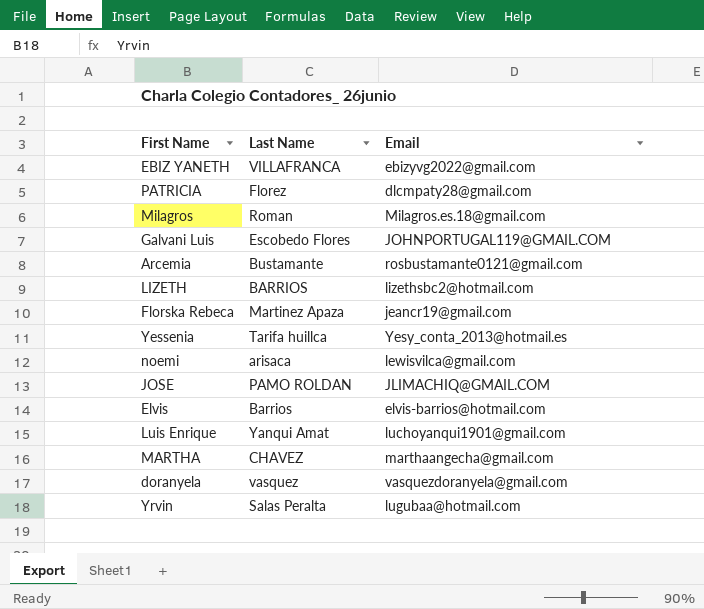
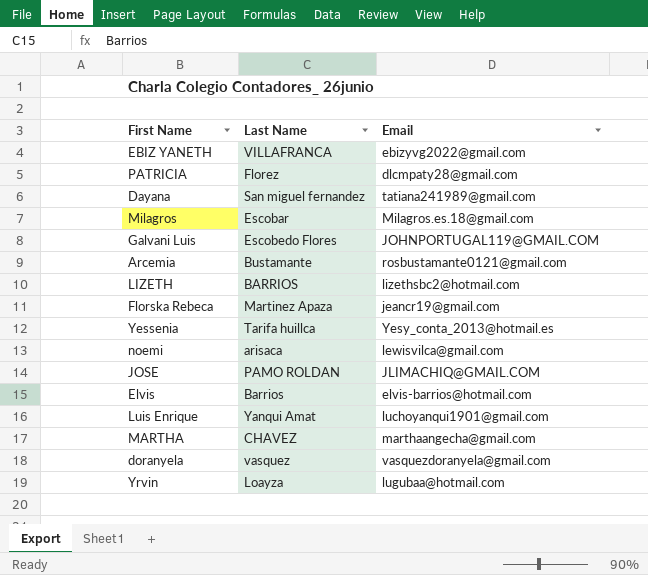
row Dayana: none -> San miguel fernandez | tatiana241989@gmail.com
Milagros | Last Name: Roman -> Escobar
Yrvin | Last Name: Salas Peralta -> Loayza

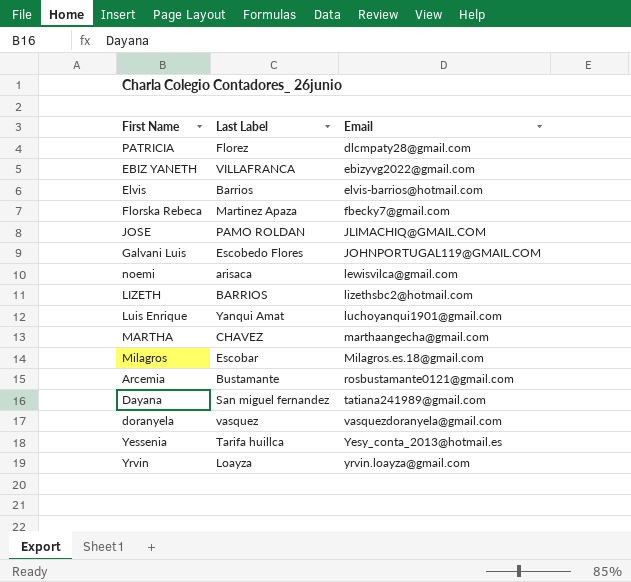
row order: none -> Email ascending
column name: Last Name -> Last Label
Florska Rebeca | Email: jeancr19@gmail.com -> fbecky7@gmail.com
Yrvin | Email: lugubaa@hotmail.com -> yrvin.loayza@gmail.com

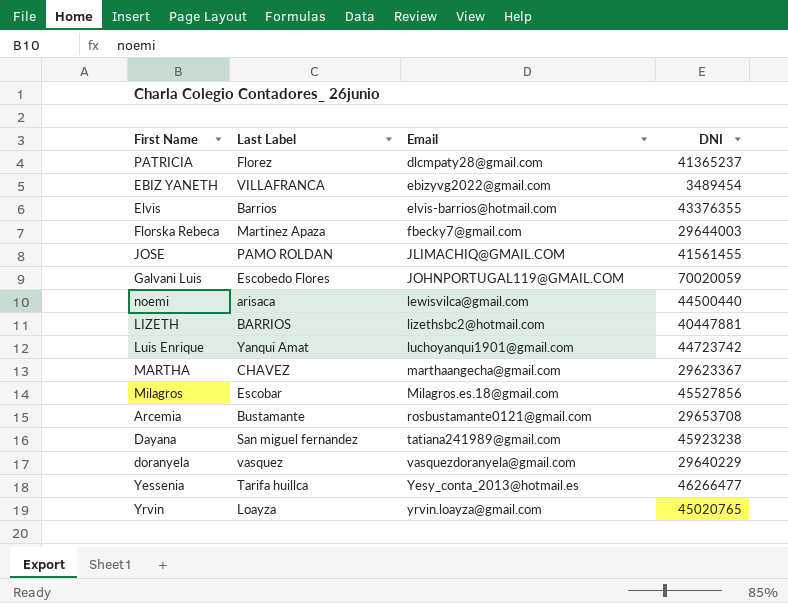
column DNI | position: none -> 4

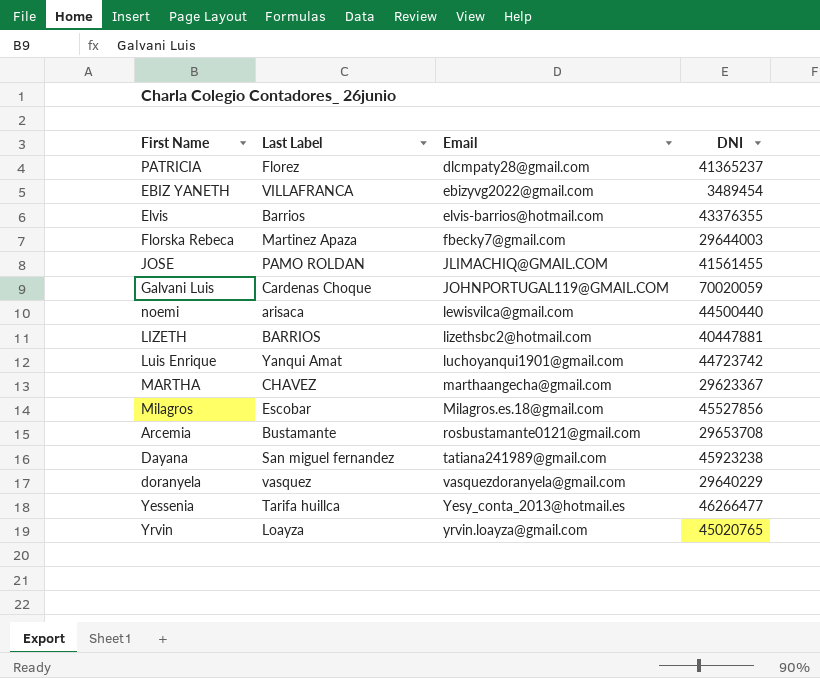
Galvani Luis | Last Label: Escobedo Flores -> Cardenas Choque

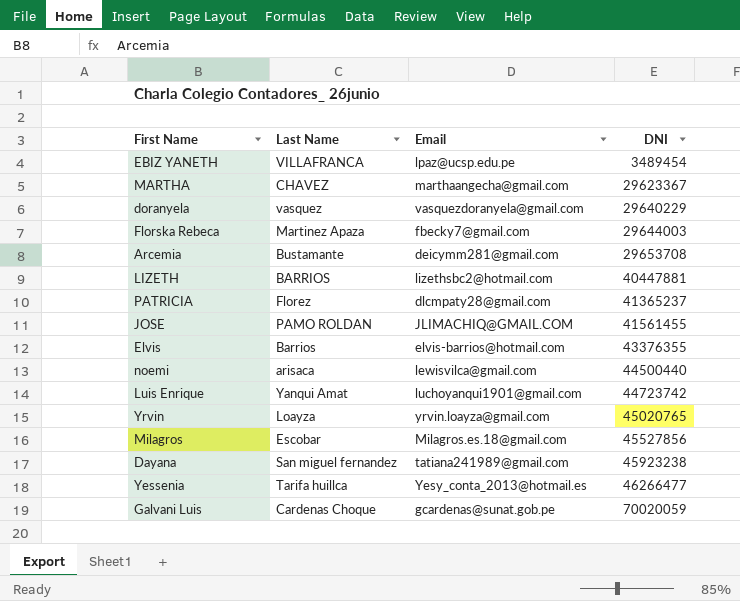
row order: Email ascending -> DNI ascending
column name: Last Label -> Last Name
EBIZ YANETH | Email: ebizyvg2022@gmail.com -> lpaz@ucsp.edu.pe
Arcemia | Email: rosbustamante0121@gmail.com -> deicymm281@gmail.com
Galvani Luis | Email: JOHNPORTUGAL119@GMAIL.COM -> gcardenas@sunat.gob.pe

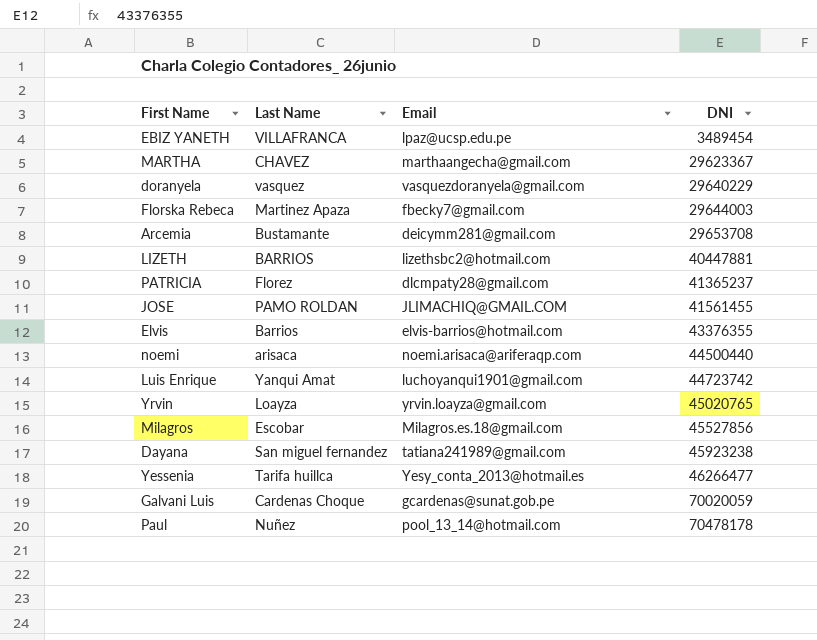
noemi | Email: lewisvilca@gmail.com -> noemi.arisaca@ariferaqp.com
row Paul: none -> Nuñez | pool_13_14@hotmail.com | 70478178

